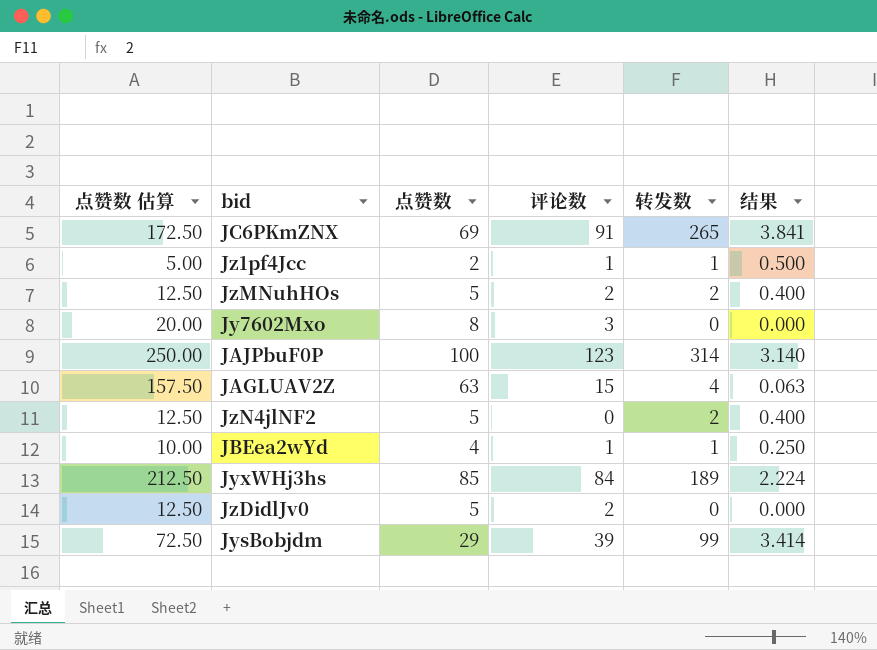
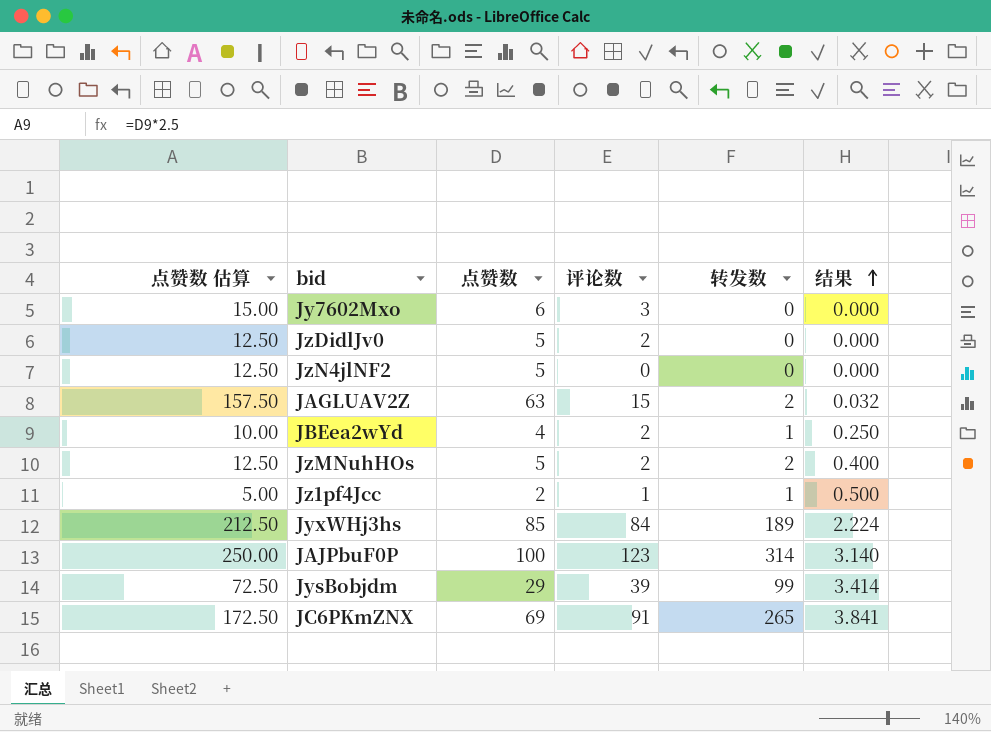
row order: none -> 结果 ascending
Jy7602Mxo | 点赞数 估算: 20.00 -> 15.00
Jy7602Mxo | 点赞数: 8 -> 6
JzN4jlNF2 | 转发数: 2 -> 0
JzN4jlNF2 | 结果: 0.400 -> 0.000
JAGLUAV2Z | 转发数: 4 -> 2
JAGLUAV2Z | 结果: 0.063 -> 0.032
JBEea2wYd | 评论数: 1 -> 2

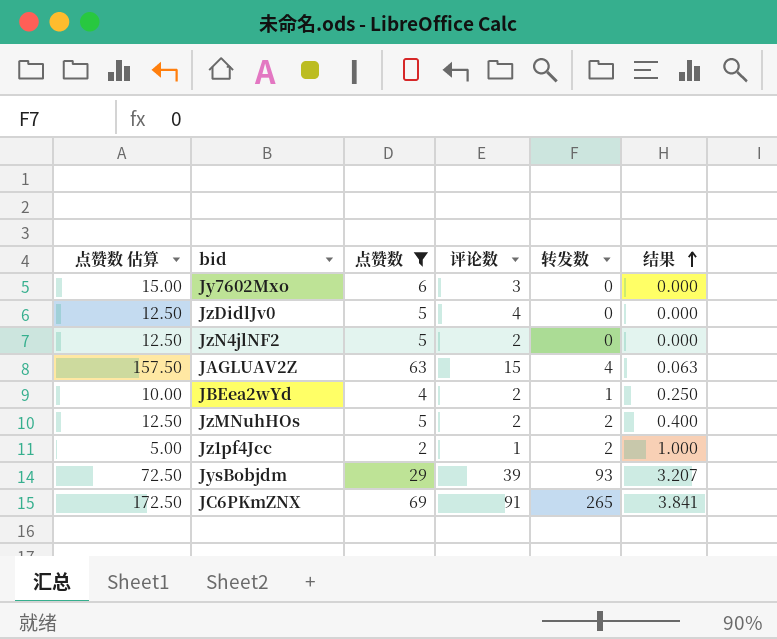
filter: none -> 点赞数 <= 69
JzDidlJv0 | 评论数: 2 -> 4
JzN4jlNF2 | 评论数: 0 -> 2
JAGLUAV2Z | 转发数: 2 -> 4
JAGLUAV2Z | 结果: 0.032 -> 0.063
Jz1pf4Jcc | 转发数: 1 -> 2
Jz1pf4Jcc | 结果: 0.500 -> 1.000
JysBobjdm | 转发数: 99 -> 93
JysBobjdm | 结果: 3.414 -> 3.207

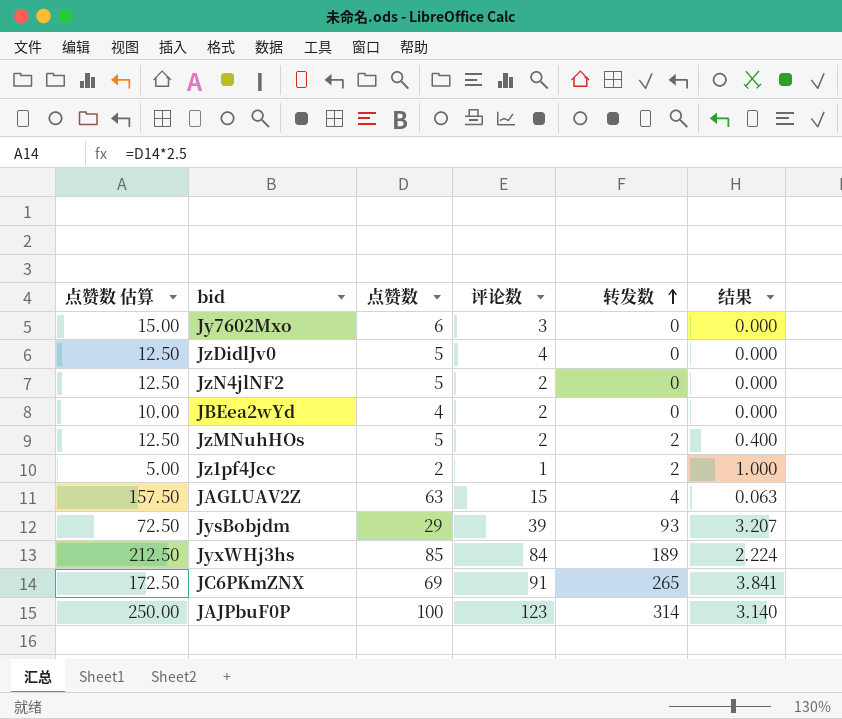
filter: 点赞数 <= 69 -> none
row order: 结果 ascending -> 转发数 ascending
JBEea2wYd | 转发数: 1 -> 0
JBEea2wYd | 结果: 0.250 -> 0.000

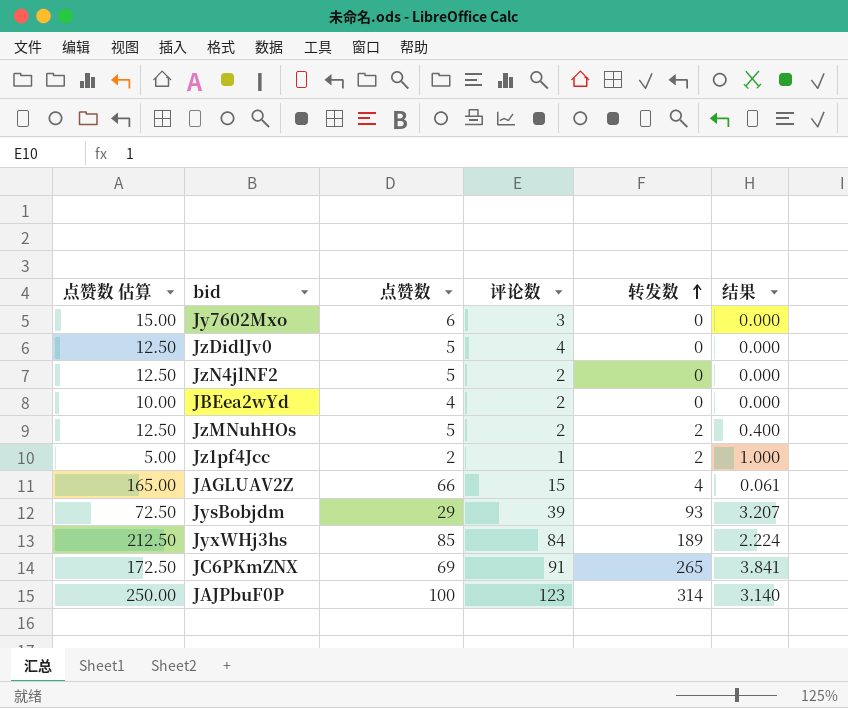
JAGLUAV2Z | 点赞数 估算: 157.50 -> 165.00
JAGLUAV2Z | 点赞数: 63 -> 66
JAGLUAV2Z | 结果: 0.063 -> 0.061

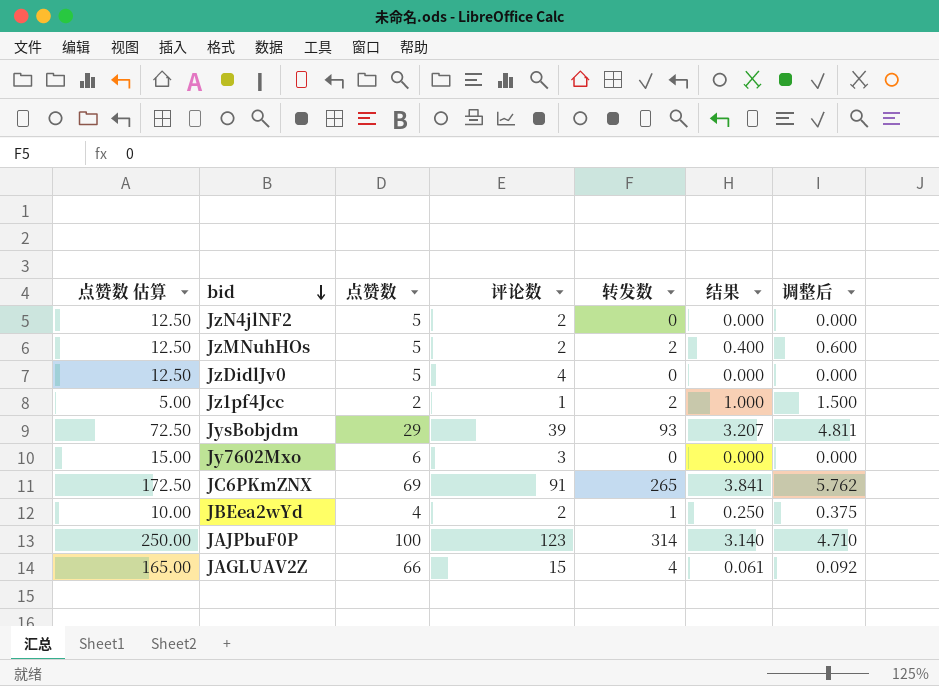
row order: 转发数 ascending -> bid descending
column 调整后 | formula: none -> [结果] * 1.5
row JyxWHj3hs: 212.50 | 85 | 84 | 189 | 2.224 -> none
JBEea2wYd | 转发数: 0 -> 1
JBEea2wYd | 结果: 0.000 -> 0.250

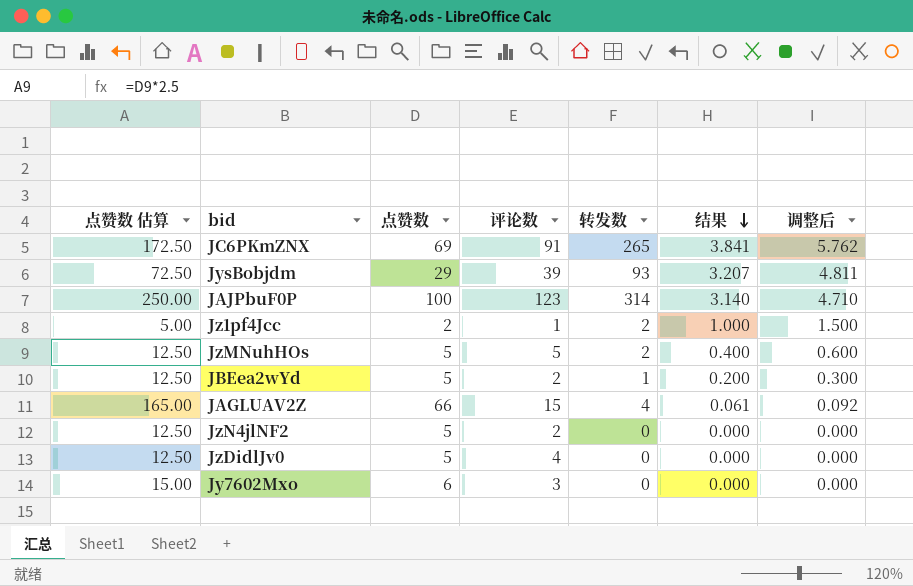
row order: bid descending -> 结果 descending
JzMNuhHOs | 评论数: 2 -> 5
JBEea2wYd | 点赞数 估算: 10.00 -> 12.50
JBEea2wYd | 点赞数: 4 -> 5
JBEea2wYd | 结果: 0.250 -> 0.200
JBEea2wYd | 调整后: 0.375 -> 0.300

